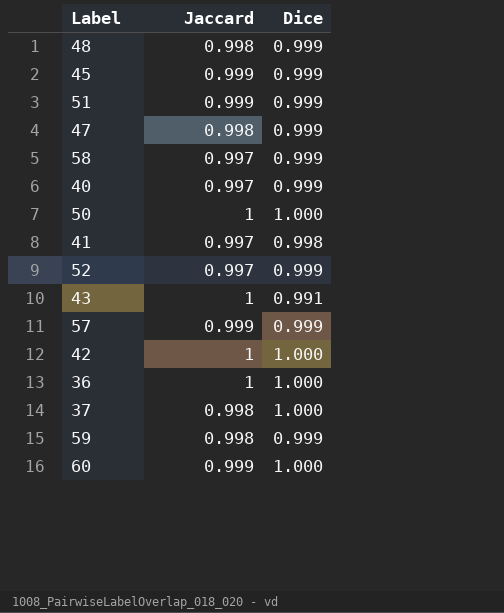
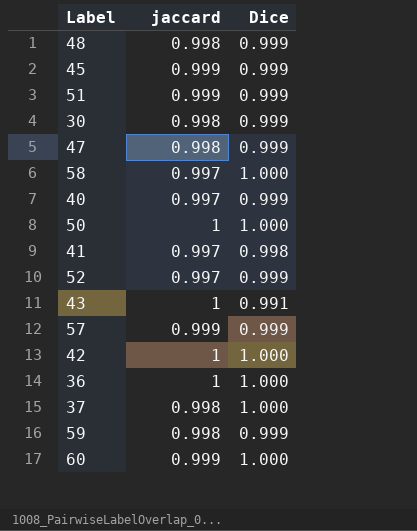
column name: Jaccard -> jaccard
row 30: none -> 0.998 | 0.999
58 | Dice: 0.999 -> 1.000

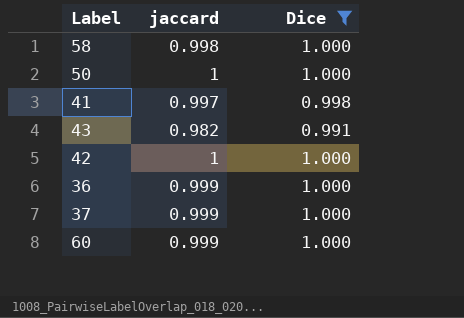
filter: none -> Dice != 0.999
58 | jaccard: 0.997 -> 0.998
43 | jaccard: 1 -> 0.982
36 | jaccard: 1 -> 0.999
37 | jaccard: 0.998 -> 0.999

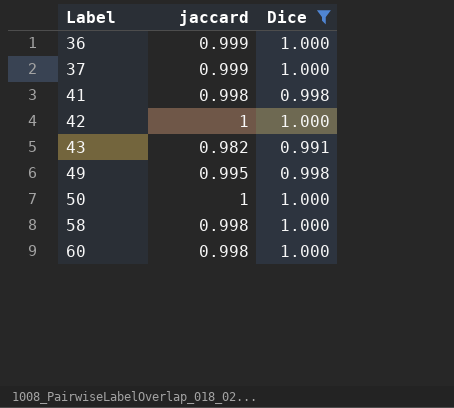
row order: none -> Label ascending
41 | jaccard: 0.997 -> 0.998
row 49: none -> 0.995 | 0.998
60 | jaccard: 0.999 -> 0.998

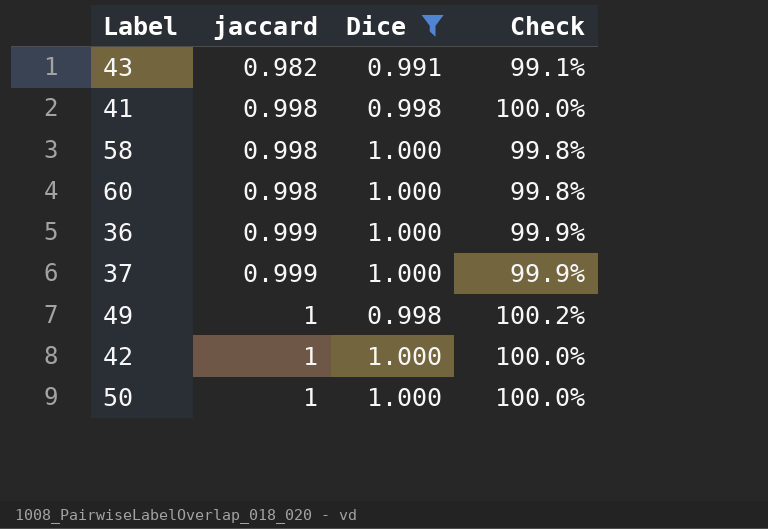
row order: Label ascending -> jaccard ascending
column Check | formula: none -> [jaccard] / [Dice]
49 | jaccard: 0.995 -> 1

